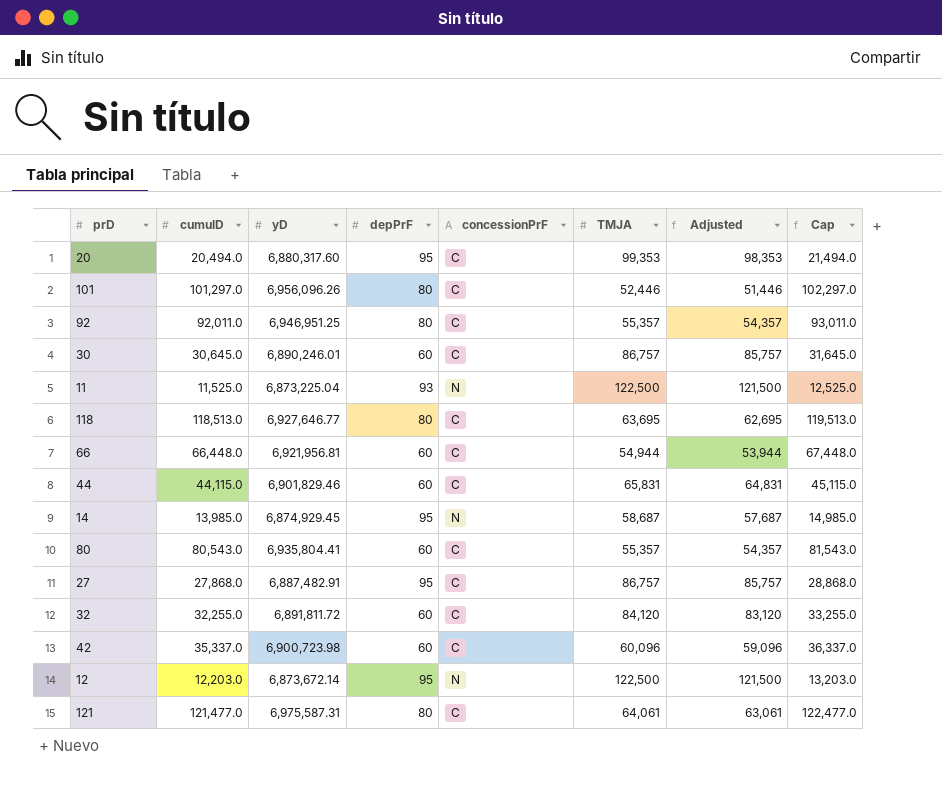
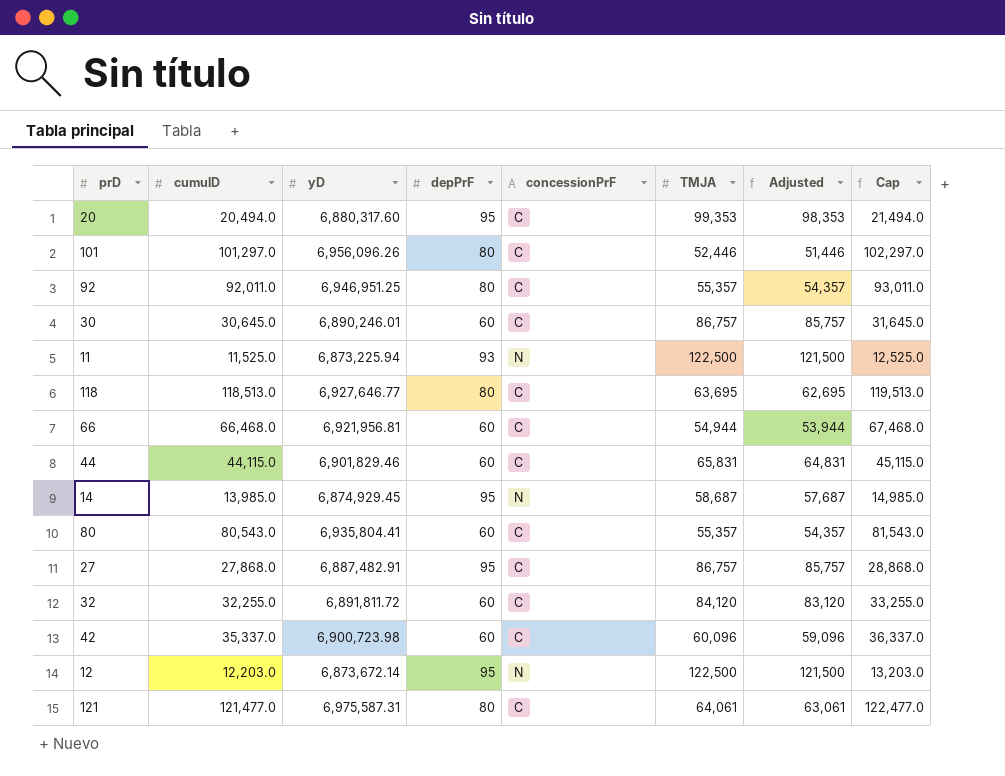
11 | yD: 6,873,225.04 -> 6,873,225.94
66 | cumulD: 66,448.0 -> 66,468.0
66 | Cap: 67,448.0 -> 67,468.0

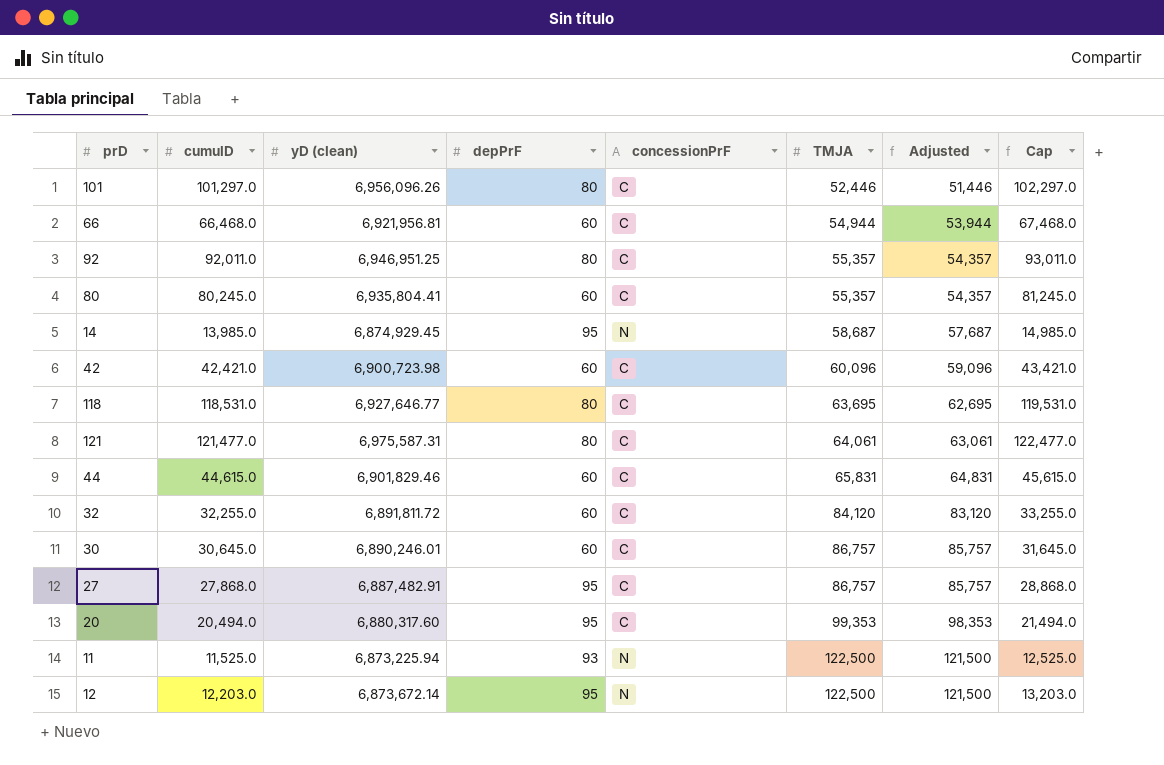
row order: none -> TMJA ascending
column name: yD -> yD (clean)
80 | cumulD: 80,543.0 -> 80,245.0
80 | Cap: 81,543.0 -> 81,245.0
42 | cumulD: 35,337.0 -> 42,421.0
42 | Cap: 36,337.0 -> 43,421.0
118 | cumulD: 118,513.0 -> 118,531.0
118 | Cap: 119,513.0 -> 119,531.0
44 | cumulD: 44,115.0 -> 44,615.0
44 | Cap: 45,115.0 -> 45,615.0

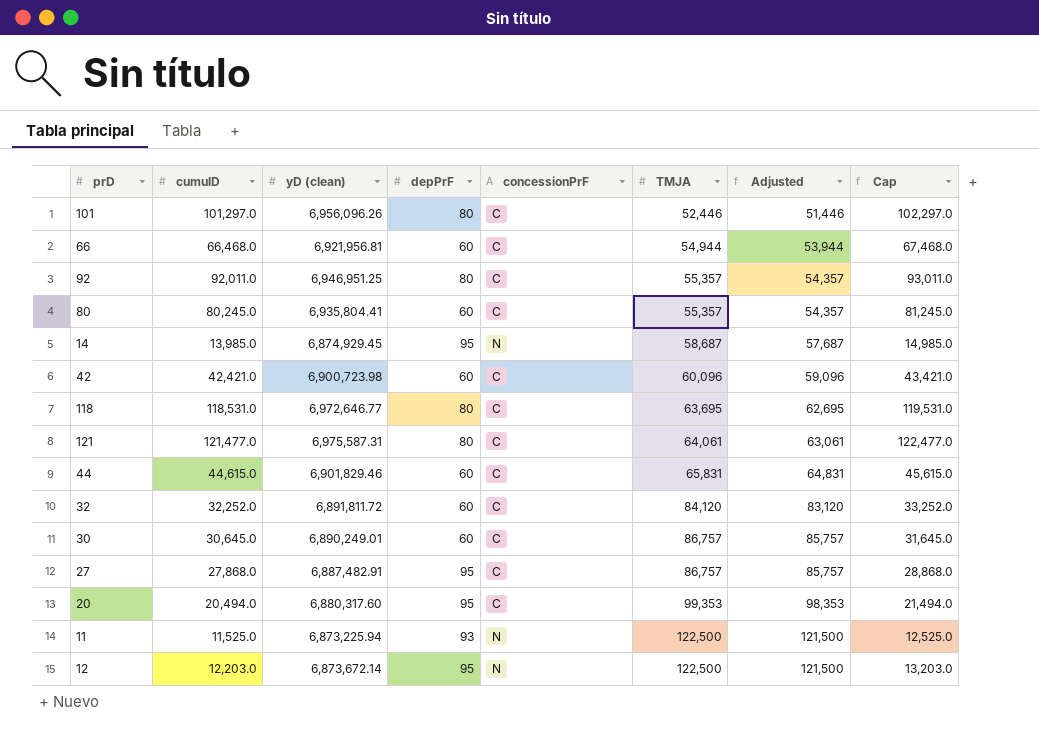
118 | yD (clean): 6,927,646.77 -> 6,972,646.77
32 | cumulD: 32,255.0 -> 32,252.0
32 | Cap: 33,255.0 -> 33,252.0
30 | yD (clean): 6,890,246.01 -> 6,890,249.01

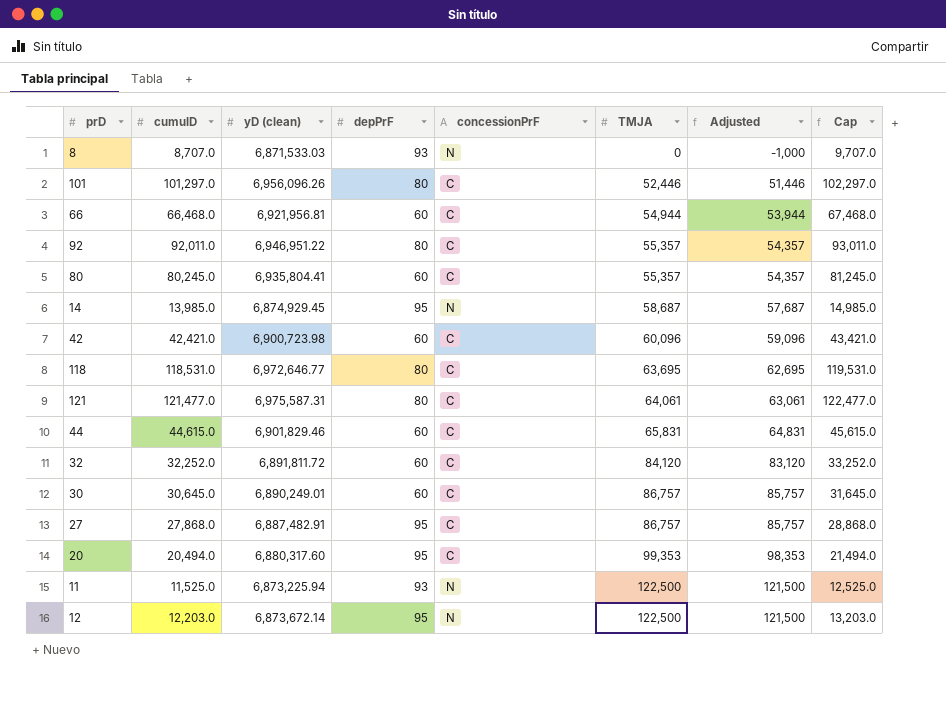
row 8: none -> 8,707.0 | 6,871,533.03 | 93 | N | 0 | -1,000 | 9,707.0
92 | yD (clean): 6,946,951.25 -> 6,946,951.22

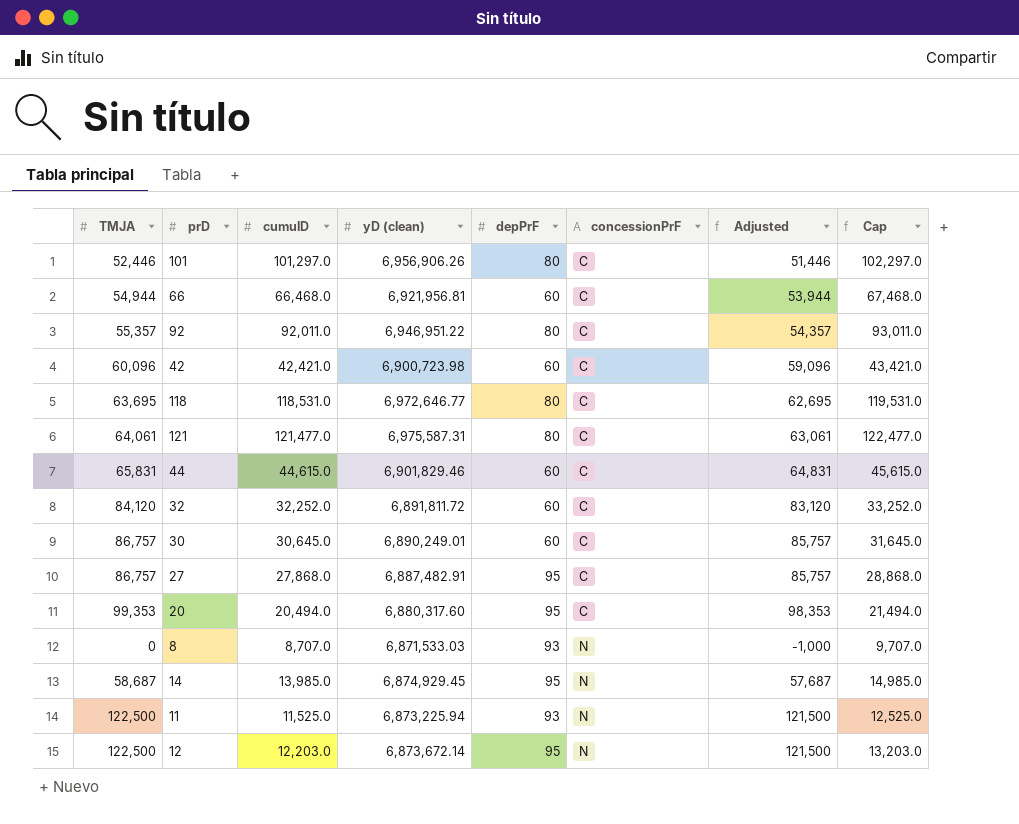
row order: TMJA ascending -> concessionPrF ascending
column TMJA | position: 6 -> 1
row 80: 80,245.0 | 6,935,804.41 | 60 | C | 55,357 | 54,357 | 81,245.0 -> none
101 | yD (clean): 6,956,096.26 -> 6,956,906.26

